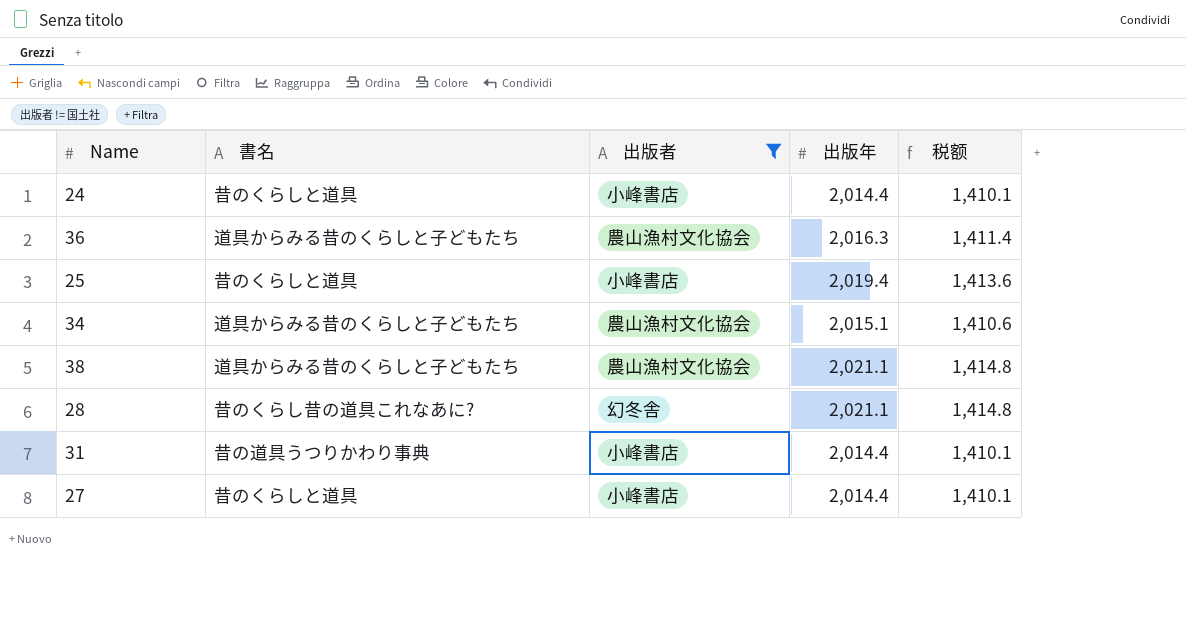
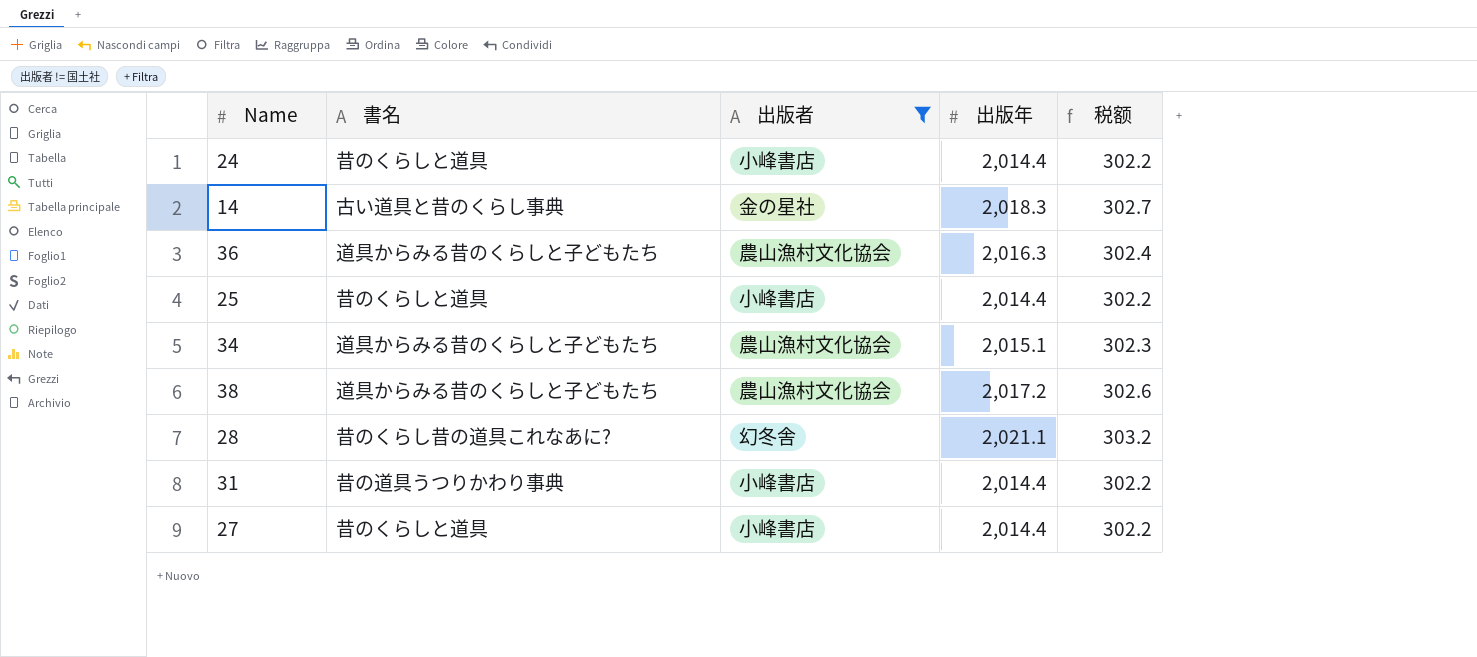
column 税额 | formula: [出版年] * 0.7 -> [出版年] * 0.15
row 14: none -> 古い道具と昔のくらし事典 | 金の星社 | 2,018.3 | 302.7
25 | 出版年: 2,019.4 -> 2,014.4
38 | 出版年: 2,021.1 -> 2,017.2

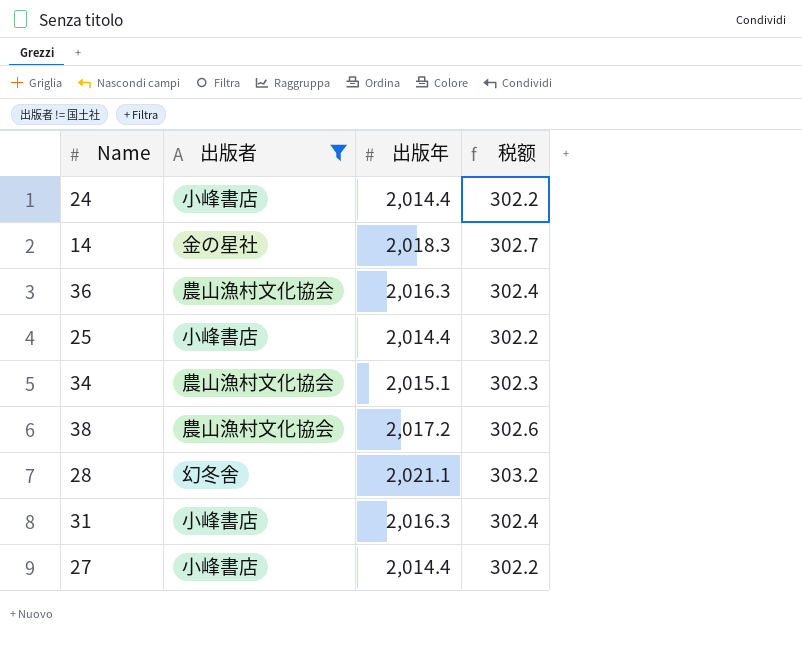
column 書名 | position: 2 -> none
31 | 出版年: 2,014.4 -> 2,016.3
31 | 税额: 302.2 -> 302.4

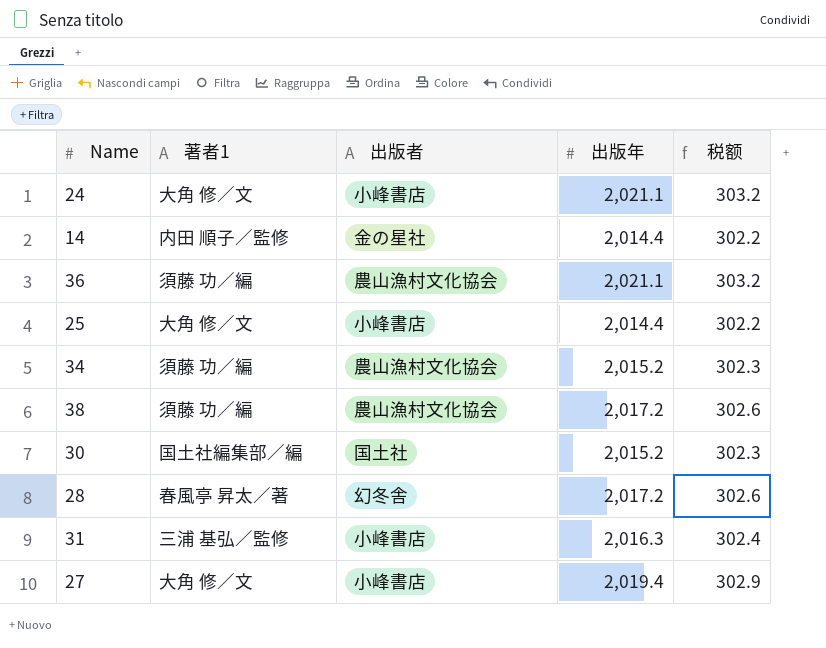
filter: 出版者 != 国土社 -> none
column 著者1 | position: none -> 2
24 | 出版年: 2,014.4 -> 2,021.1
24 | 税额: 302.2 -> 303.2
14 | 出版年: 2,018.3 -> 2,014.4
14 | 税额: 302.7 -> 302.2
36 | 出版年: 2,016.3 -> 2,021.1
36 | 税额: 302.4 -> 303.2
34 | 出版年: 2,015.1 -> 2,015.2
28 | 出版年: 2,021.1 -> 2,017.2
28 | 税额: 303.2 -> 302.6
27 | 出版年: 2,014.4 -> 2,019.4
27 | 税额: 302.2 -> 302.9

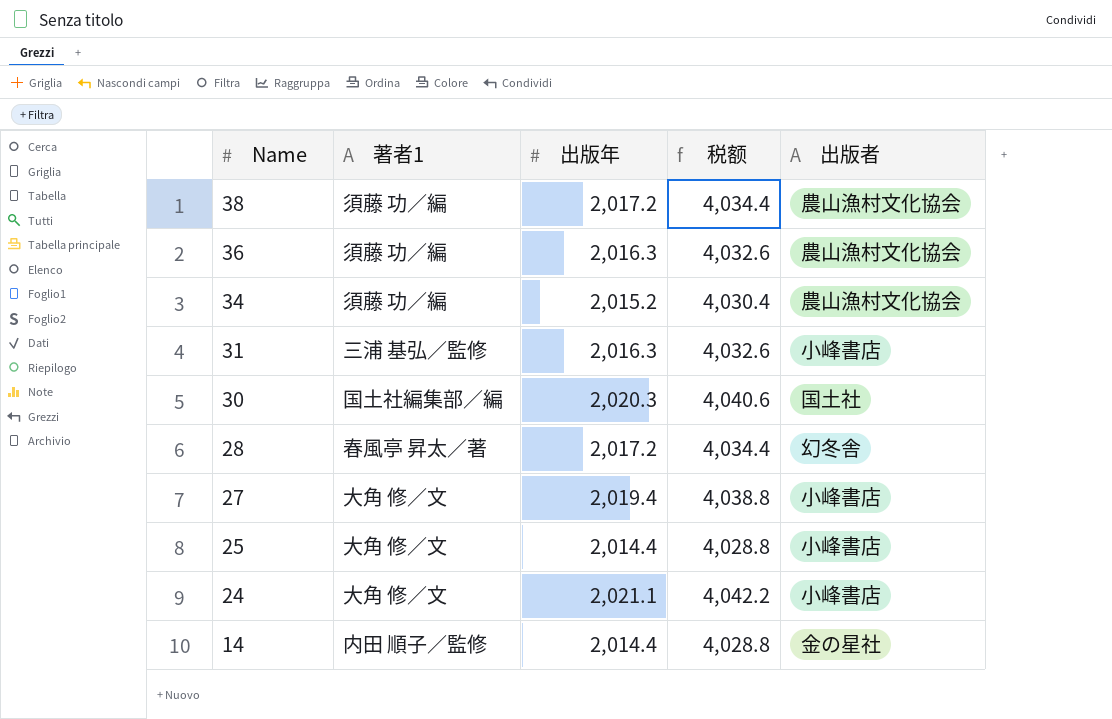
row order: none -> Name descending
column 税额 | formula: [出版年] * 0.15 -> [出版年] * 2
column 出版者 | position: 3 -> 5
36 | 出版年: 2,021.1 -> 2,016.3
30 | 出版年: 2,015.2 -> 2,020.3

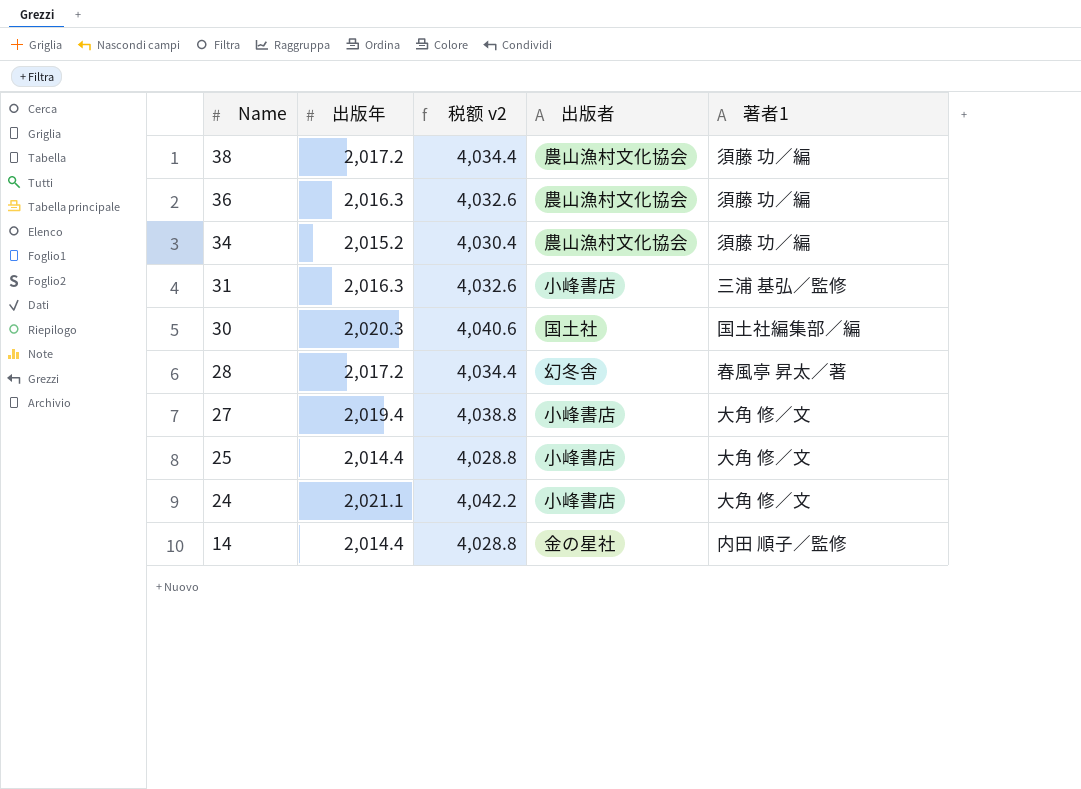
column name: 税额 -> 税额 v2
column 著者1 | position: 2 -> 5

